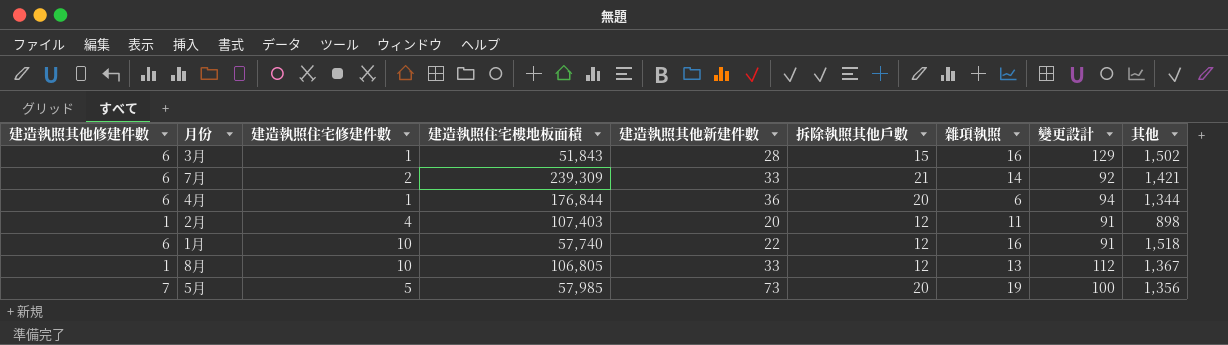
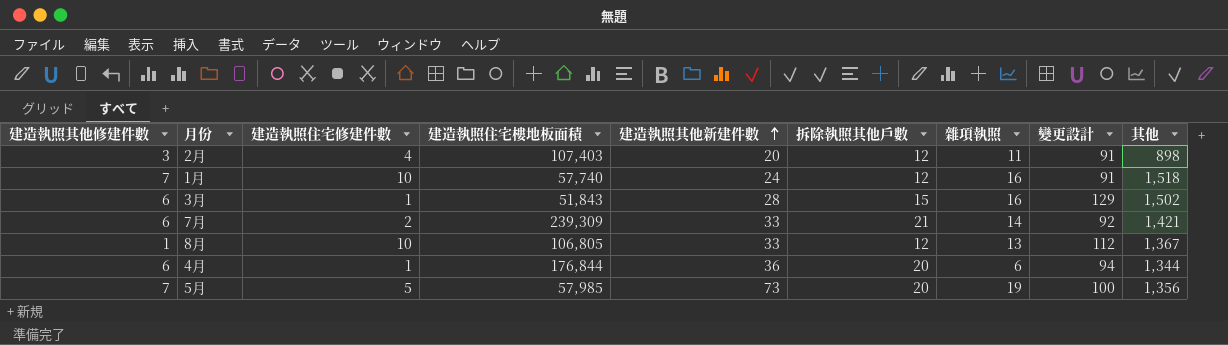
row order: none -> 建造執照其他新建件數 ascending
2月 | 建造執照其他修建件數: 1 -> 3
1月 | 建造執照其他修建件數: 6 -> 7
1月 | 建造執照其他新建件數: 22 -> 24

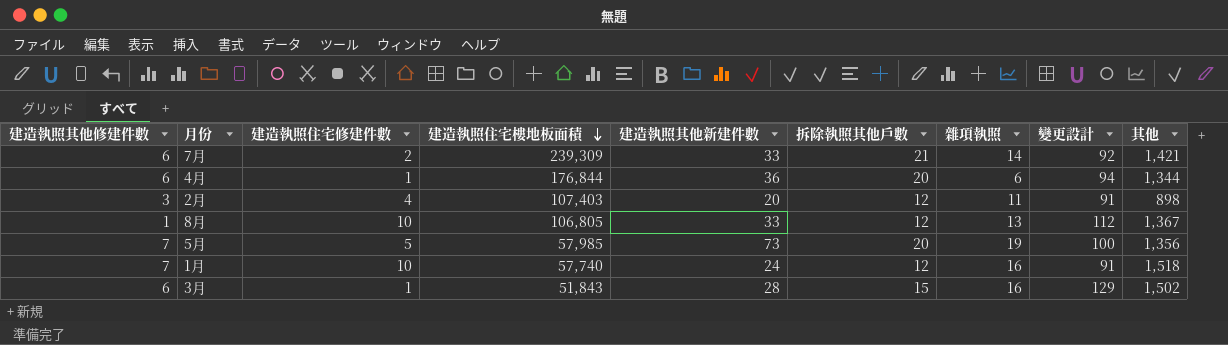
row order: 建造執照其他新建件數 ascending -> 建造執照住宅樓地板面積 descending

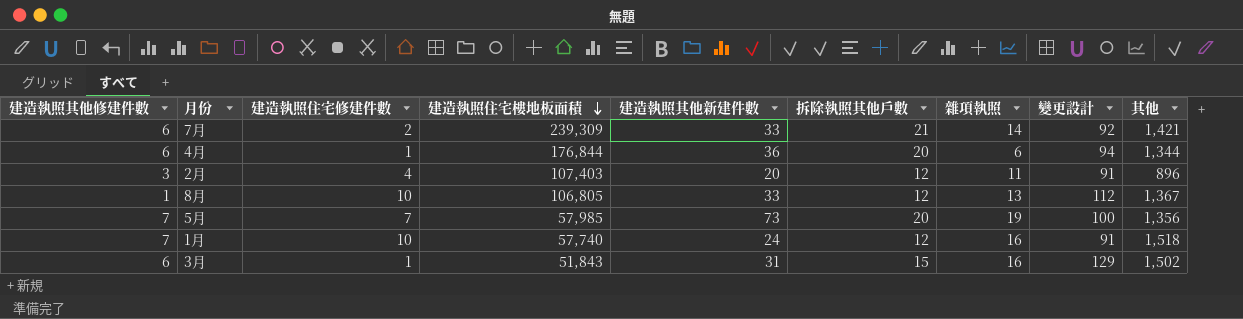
2月 | 其他: 898 -> 896
5月 | 建造執照住宅修建件數: 5 -> 7
3月 | 建造執照其他新建件數: 28 -> 31

